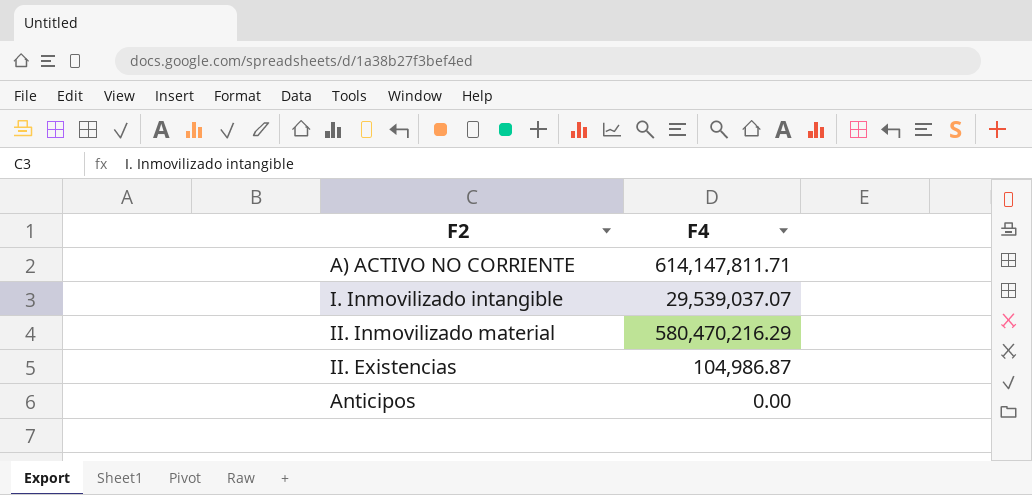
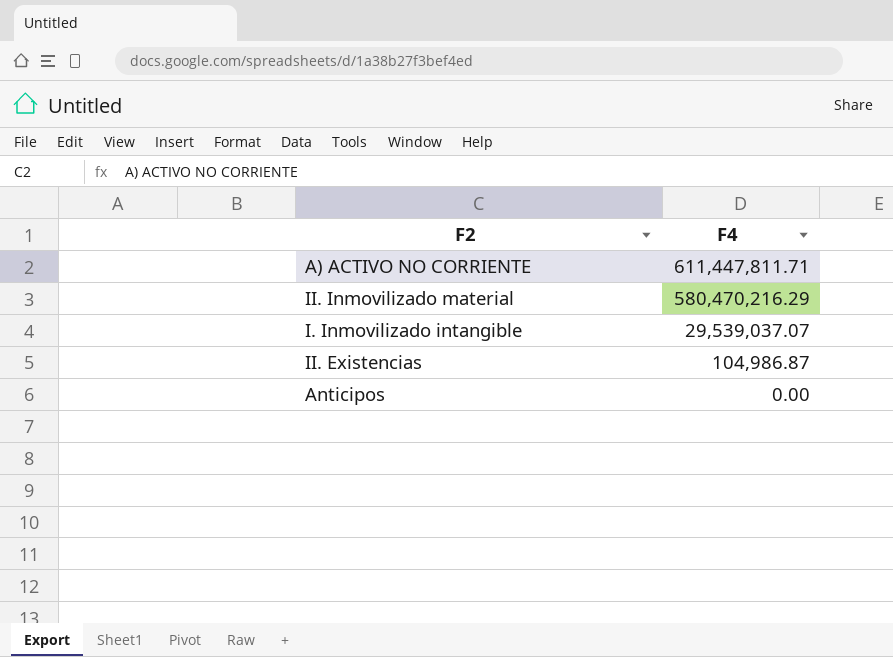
row order: none -> F4 descending
A) ACTIVO NO CORRIENTE | F4: 614,147,811.71 -> 611,447,811.71

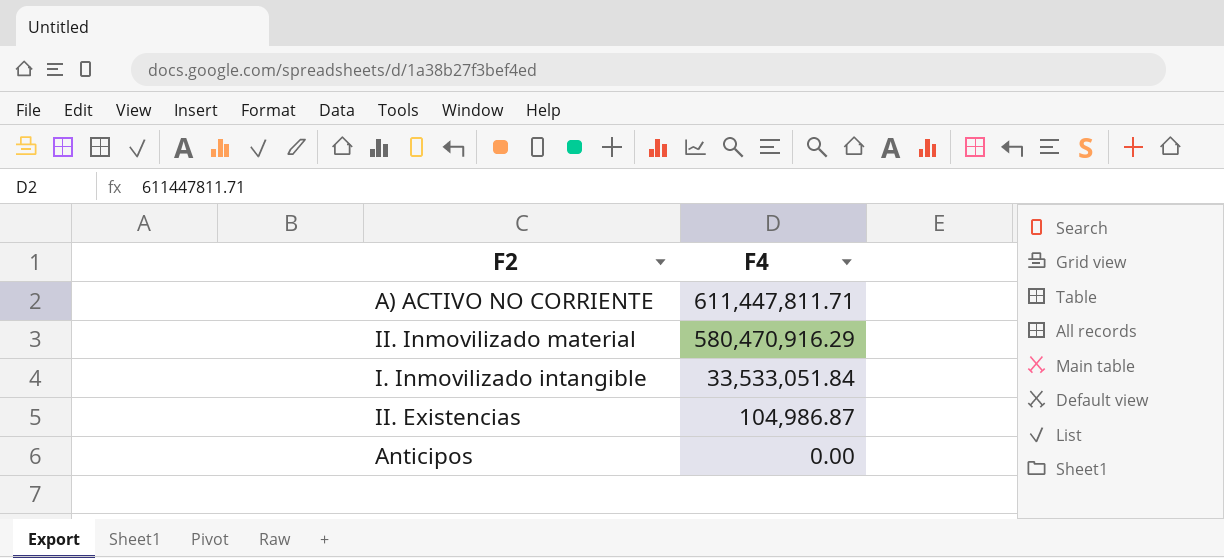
II. Inmovilizado material | F4: 580,470,216.29 -> 580,470,916.29
I. Inmovilizado intangible | F4: 29,539,037.07 -> 33,533,051.84

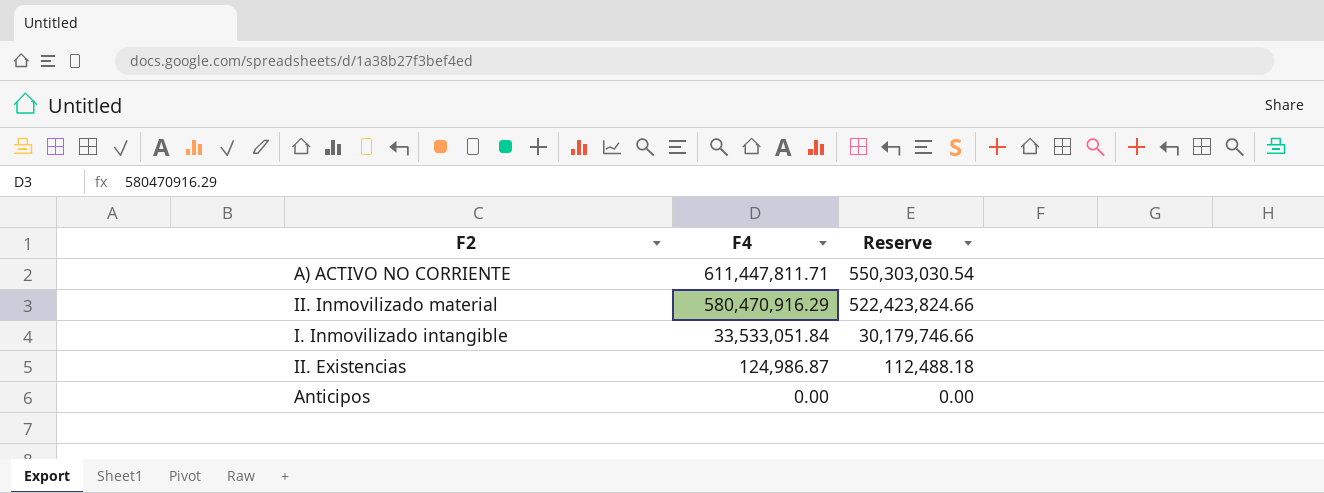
column Reserve | formula: none -> [F4] * 0.9
II. Existencias | F4: 104,986.87 -> 124,986.87

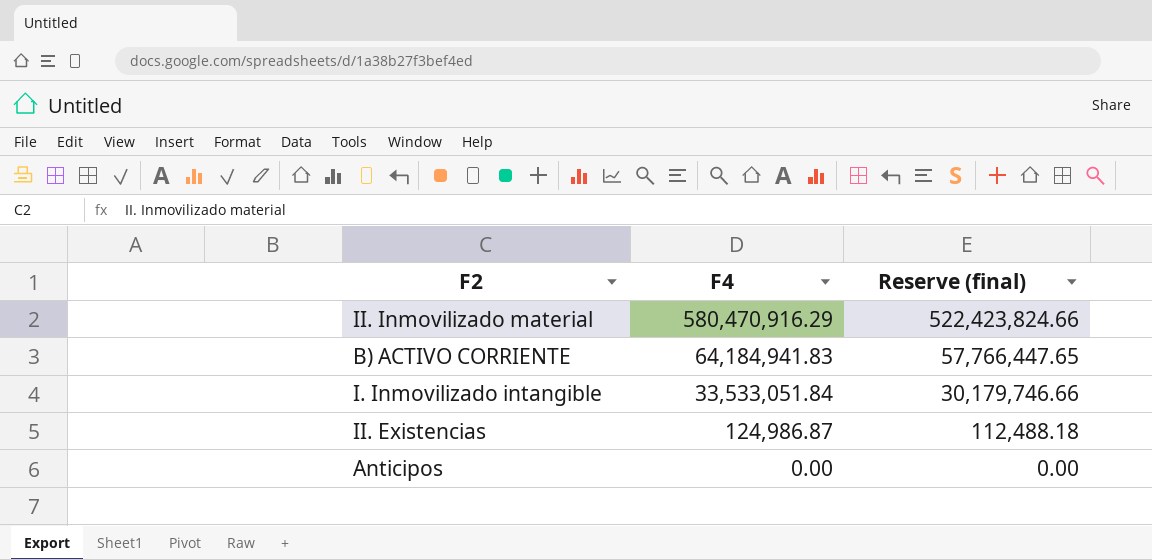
column name: Reserve -> Reserve (final)
row A) ACTIVO NO CORRIENTE: 611,447,811.71 | 550,303,030.54 -> none
row B) ACTIVO CORRIENTE: none -> 64,184,941.83 | 57,766,447.65

